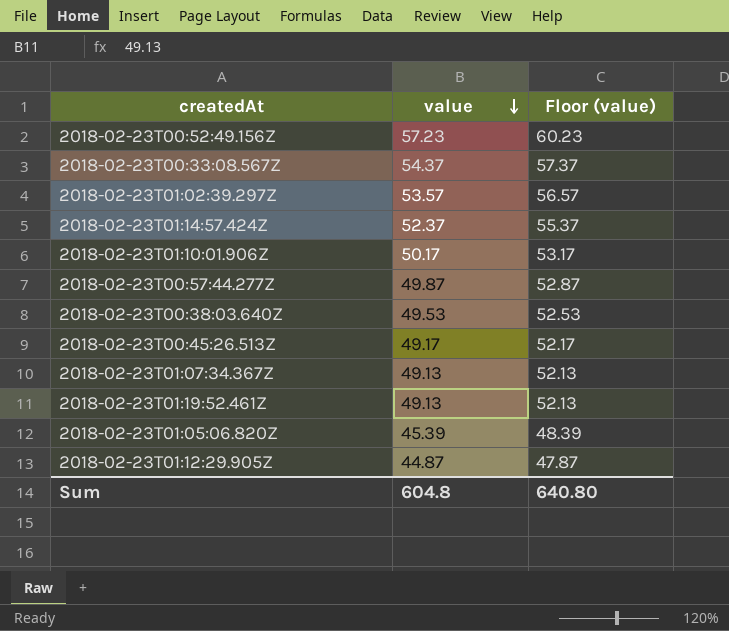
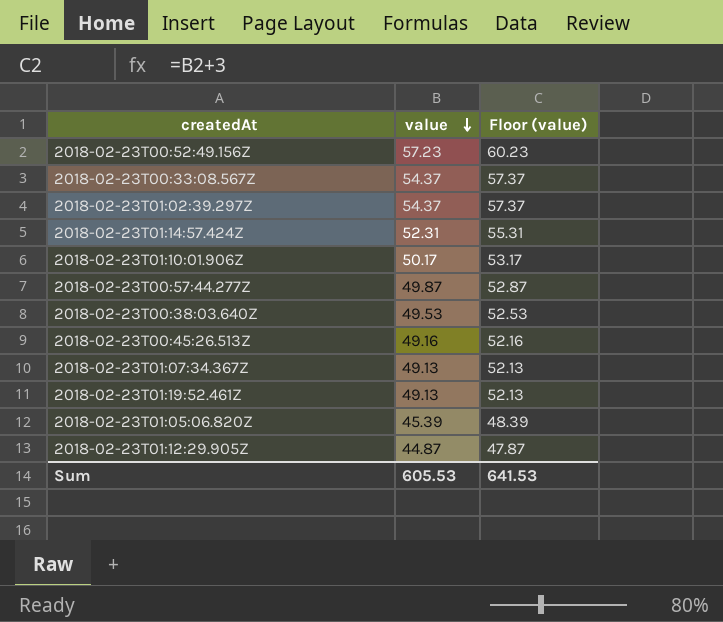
2018-02-23T01:02:39.297Z | value: 53.57 -> 54.37
2018-02-23T01:02:39.297Z | Floor (value): 56.57 -> 57.37
2018-02-23T01:14:57.424Z | value: 52.37 -> 52.31
2018-02-23T01:14:57.424Z | Floor (value): 55.37 -> 55.31
2018-02-23T00:45:26.513Z | value: 49.17 -> 49.16
2018-02-23T00:45:26.513Z | Floor (value): 52.17 -> 52.16
Sum | value: 604.8 -> 605.53
Sum | Floor (value): 640.80 -> 641.53

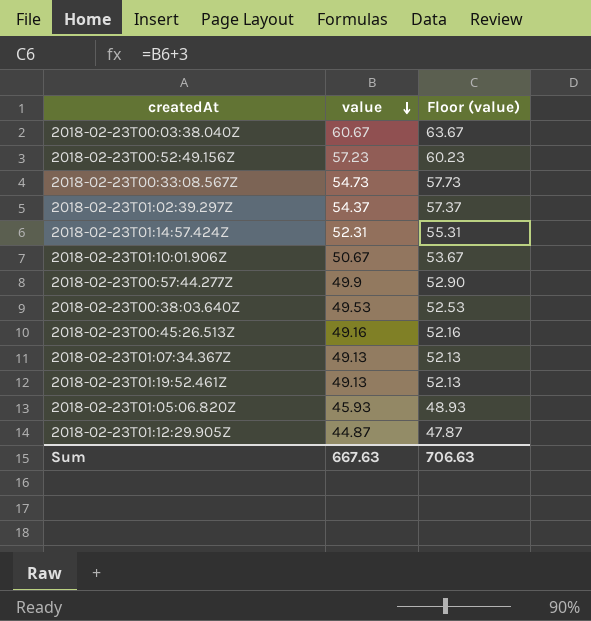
row 2018-02-23T00:03:38.040Z: none -> 60.67 | 63.67
2018-02-23T00:33:08.567Z | value: 54.37 -> 54.73
2018-02-23T00:33:08.567Z | Floor (value): 57.37 -> 57.73
2018-02-23T01:10:01.906Z | value: 50.17 -> 50.67
2018-02-23T01:10:01.906Z | Floor (value): 53.17 -> 53.67
2018-02-23T00:57:44.277Z | value: 49.87 -> 49.9
2018-02-23T00:57:44.277Z | Floor (value): 52.87 -> 52.90
2018-02-23T01:05:06.820Z | value: 45.39 -> 45.93
2018-02-23T01:05:06.820Z | Floor (value): 48.39 -> 48.93
Sum | value: 605.53 -> 667.63
Sum | Floor (value): 641.53 -> 706.63

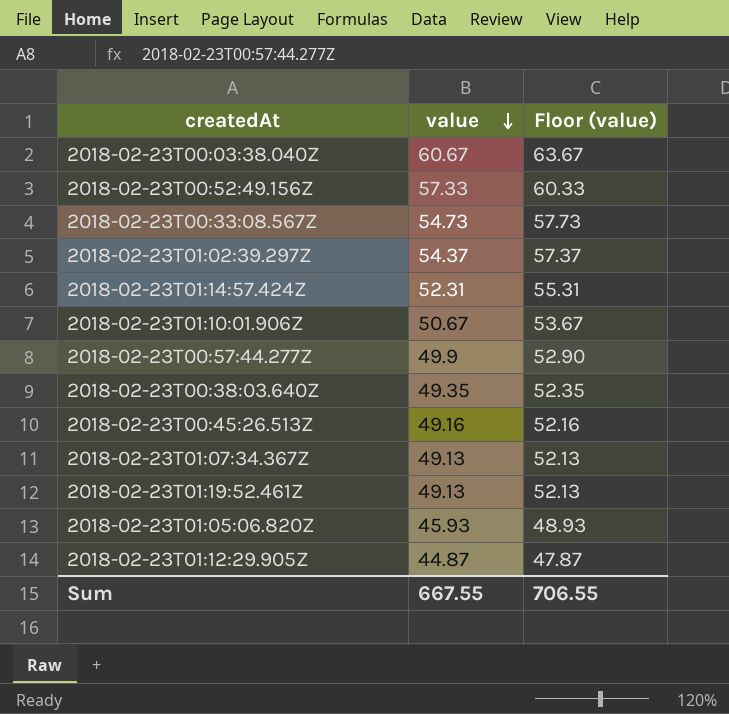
2018-02-23T00:52:49.156Z | value: 57.23 -> 57.33
2018-02-23T00:52:49.156Z | Floor (value): 60.23 -> 60.33
2018-02-23T00:38:03.640Z | value: 49.53 -> 49.35
2018-02-23T00:38:03.640Z | Floor (value): 52.53 -> 52.35
Sum | value: 667.63 -> 667.55
Sum | Floor (value): 706.63 -> 706.55

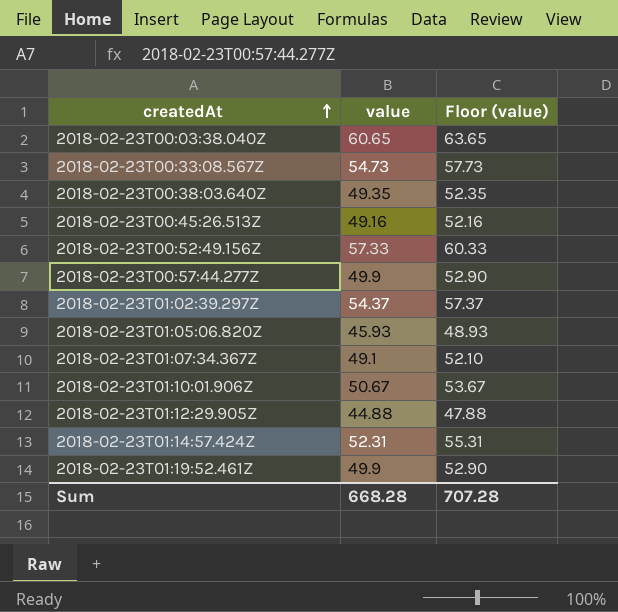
row order: value descending -> createdAt ascending
2018-02-23T00:03:38.040Z | value: 60.67 -> 60.65
2018-02-23T00:03:38.040Z | Floor (value): 63.67 -> 63.65
2018-02-23T01:07:34.367Z | value: 49.13 -> 49.1
2018-02-23T01:07:34.367Z | Floor (value): 52.13 -> 52.10
2018-02-23T01:12:29.905Z | value: 44.87 -> 44.88
2018-02-23T01:12:29.905Z | Floor (value): 47.87 -> 47.88
2018-02-23T01:19:52.461Z | value: 49.13 -> 49.9
2018-02-23T01:19:52.461Z | Floor (value): 52.13 -> 52.90
Sum | value: 667.55 -> 668.28
Sum | Floor (value): 706.55 -> 707.28

